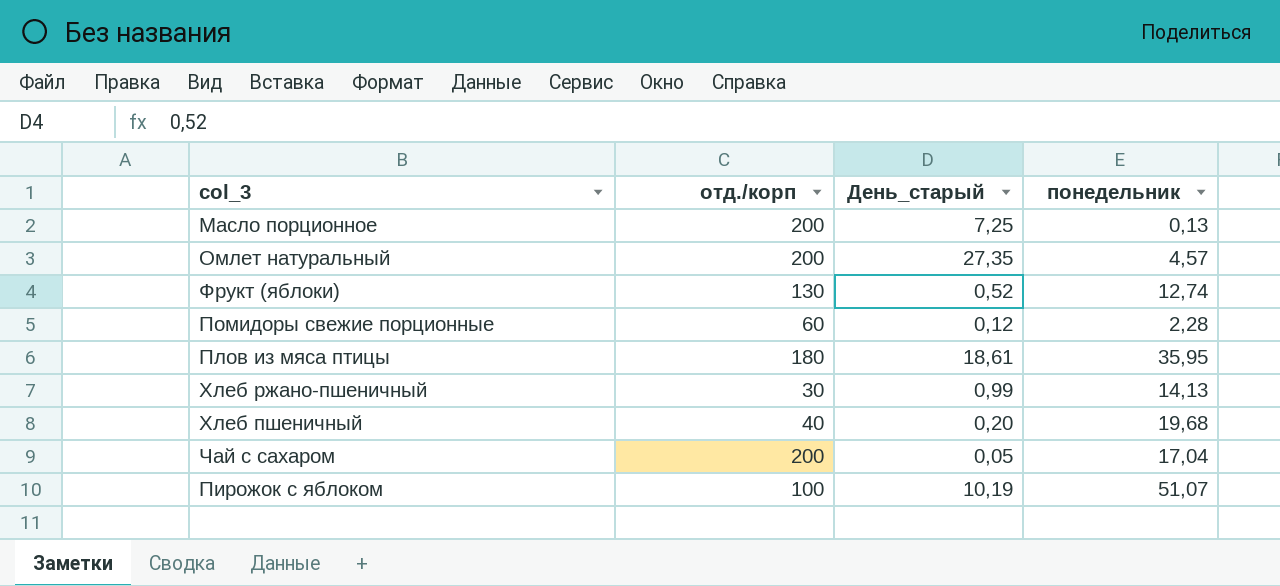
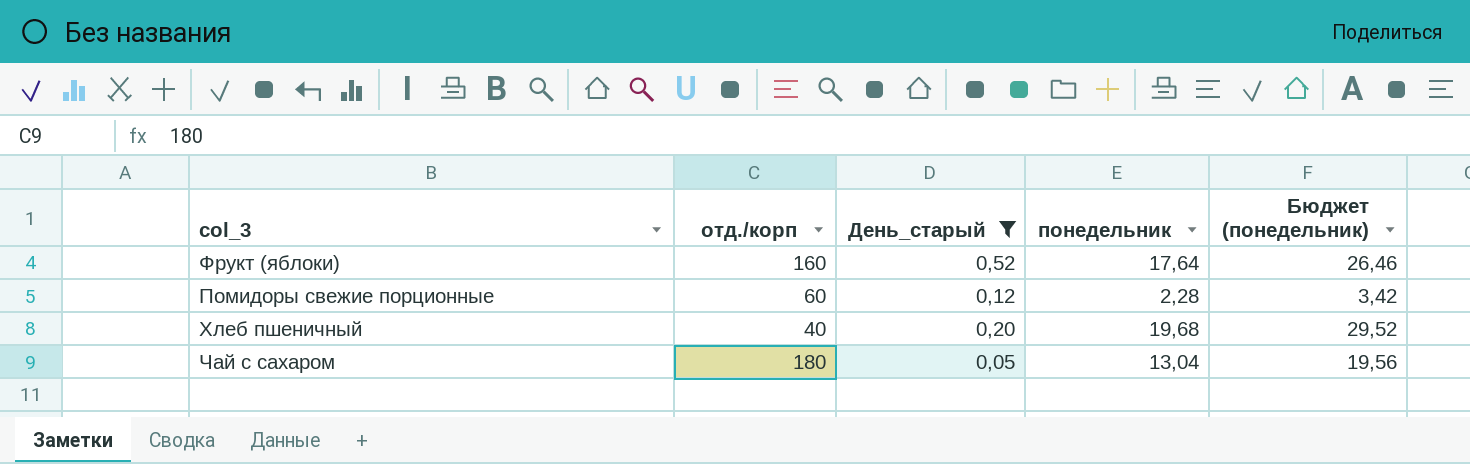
filter: none -> День_старый <= 0,52
column Бюджет (понедельник) | formula: none -> [понедельник] * 1,5
Фрукт (яблоки) | отд./корп: 130 -> 160
Фрукт (яблоки) | понедельник: 12,74 -> 17,64
Чай с сахаром | отд./корп: 200 -> 180
Чай с сахаром | понедельник: 17,04 -> 13,04

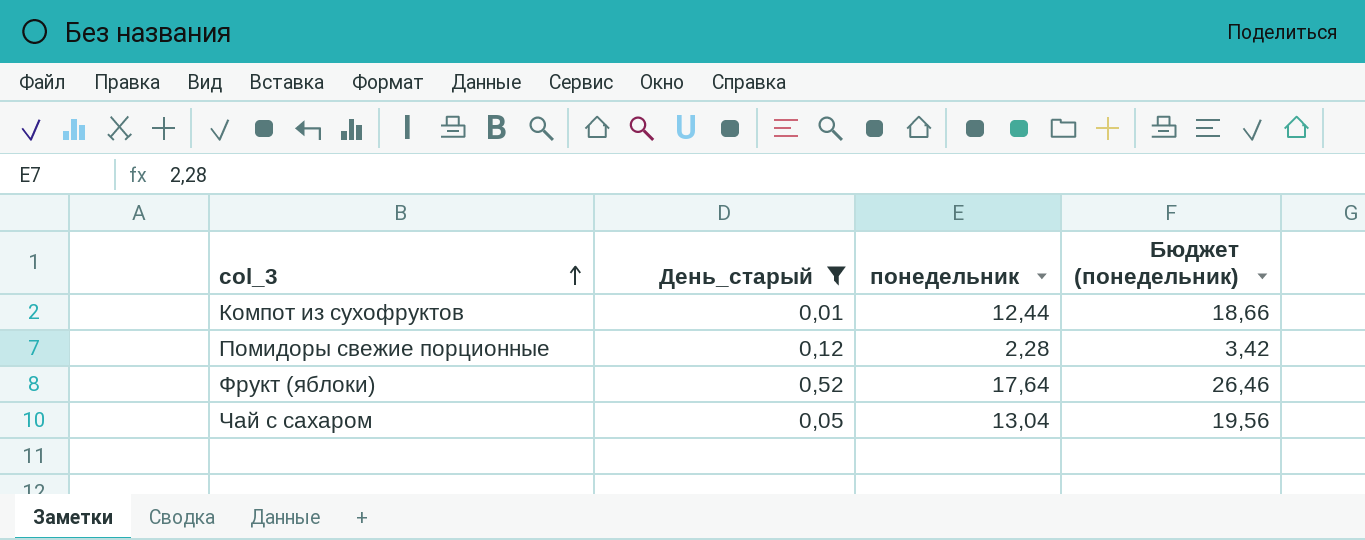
row order: none -> col_3 ascending
column отд./корп | position: 2 -> none
row Хлеб пшеничный: 40 | 0,20 | 19,68 | 29,52 -> none
row Компот из сухофруктов: none -> 0,01 | 12,44 | 18,66

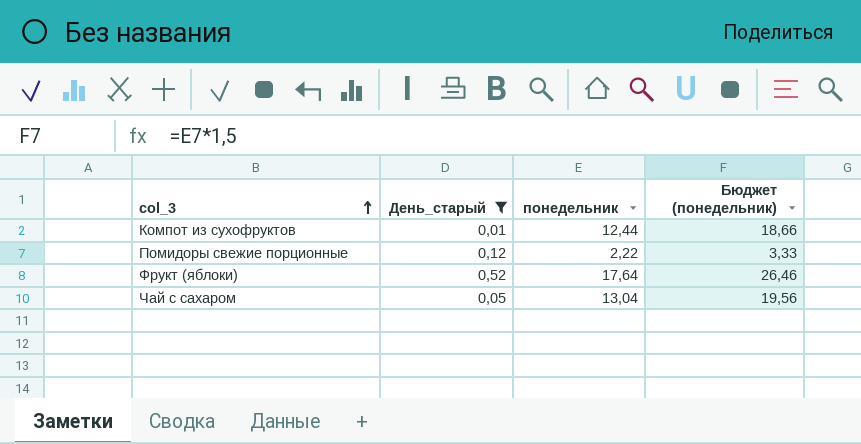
Помидоры свежие порционные | понедельник: 2,28 -> 2,22
Помидоры свежие порционные | Бюджет (понедельник): 3,42 -> 3,33

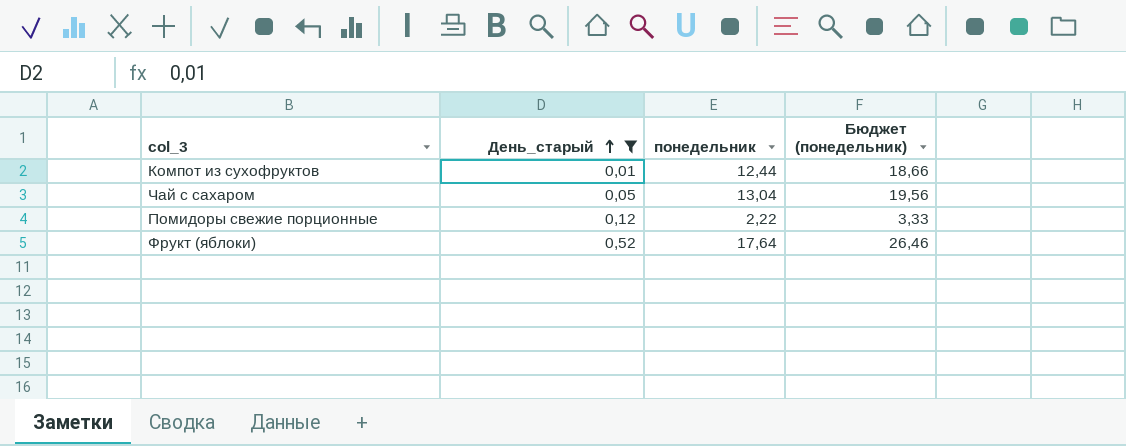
row order: col_3 ascending -> День_старый ascending

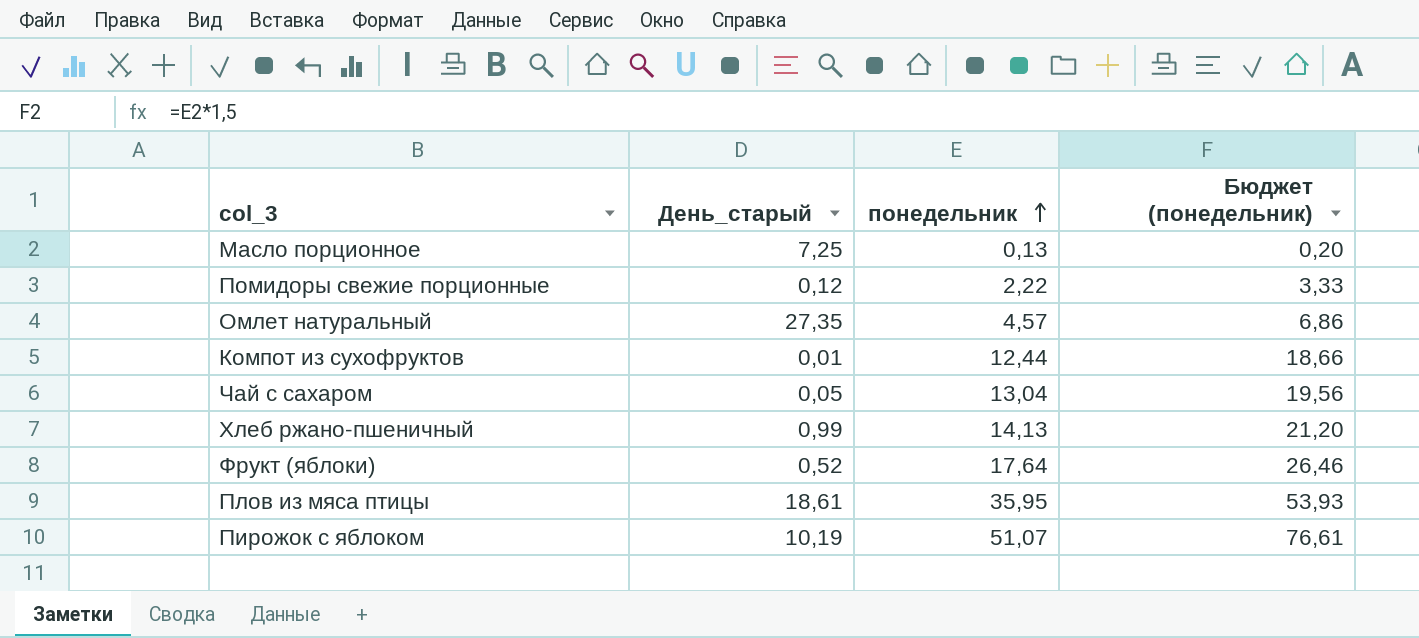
filter: День_старый <= 0,52 -> none
row order: День_старый ascending -> понедельник ascending

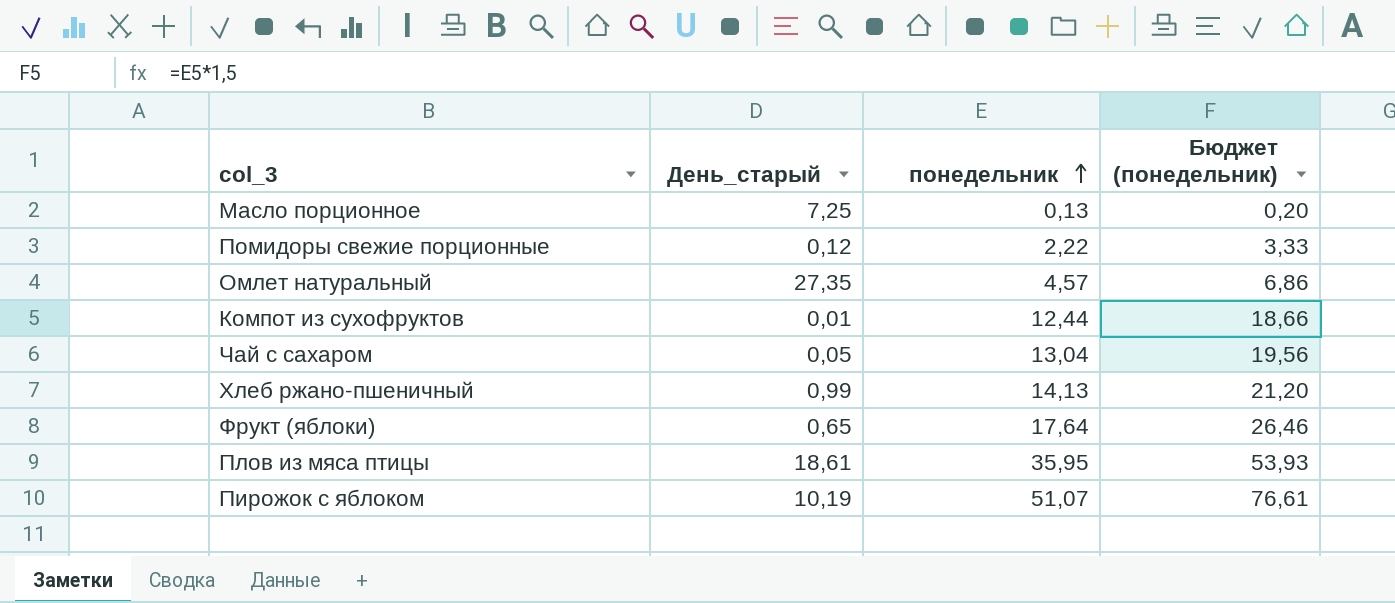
Фрукт (яблоки) | День_старый: 0,52 -> 0,65

